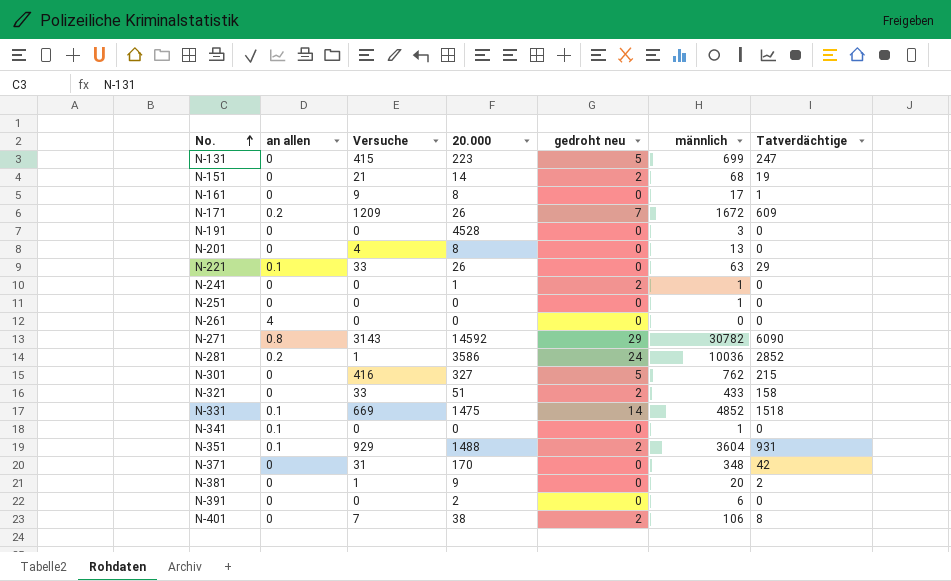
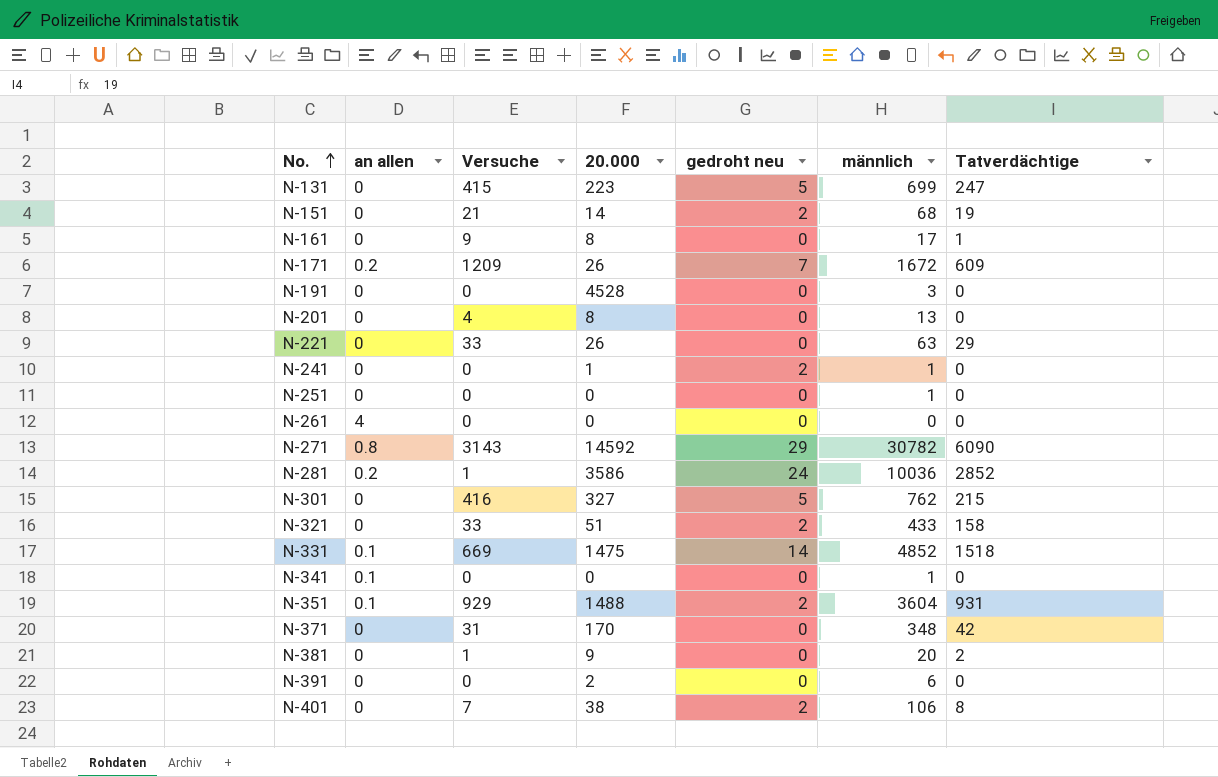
N-221 | an allen: 0.1 -> 0

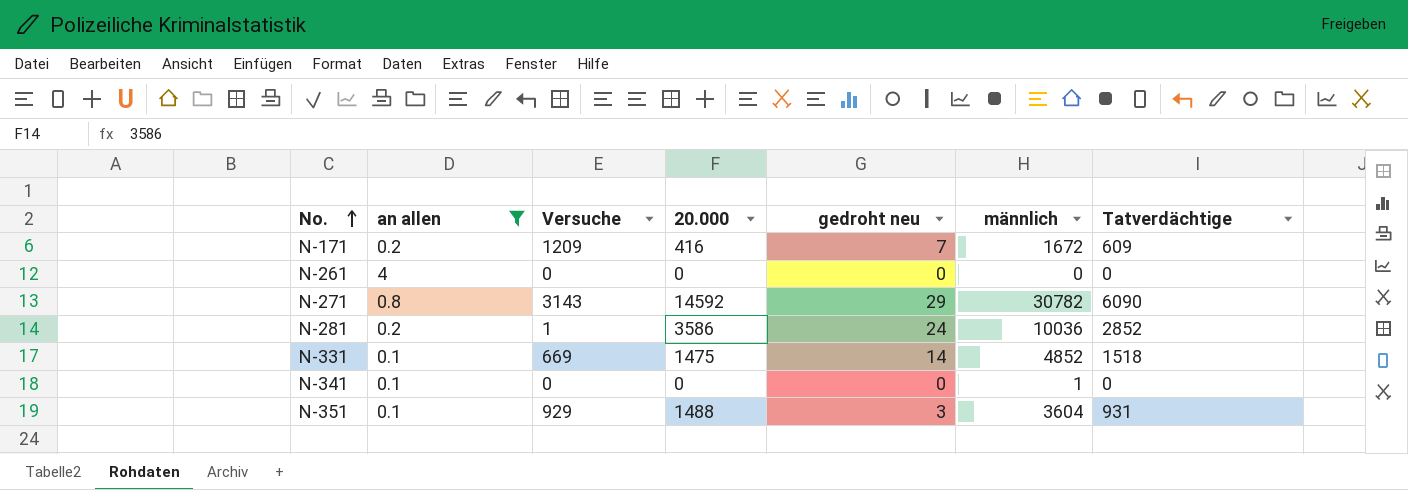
filter: none -> an allen != 0
N-171 | 20.000: 26 -> 416
N-351 | gedroht neu: 2 -> 3

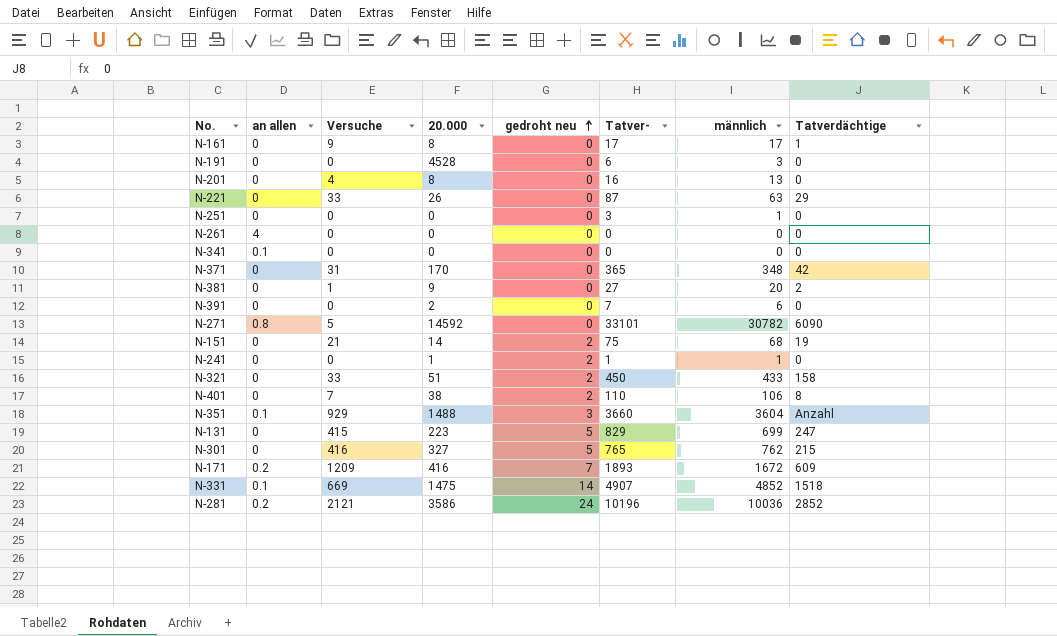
filter: an allen != 0 -> none
row order: No. ascending -> gedroht neu ascending
column Tatver- | position: none -> 6
N-341 | männlich: 1 -> 0
N-271 | Versuche: 3143 -> 5
N-271 | gedroht neu: 29 -> 0
N-351 | Tatverdächtige: 931 -> Anzahl
N-281 | Versuche: 1 -> 2121

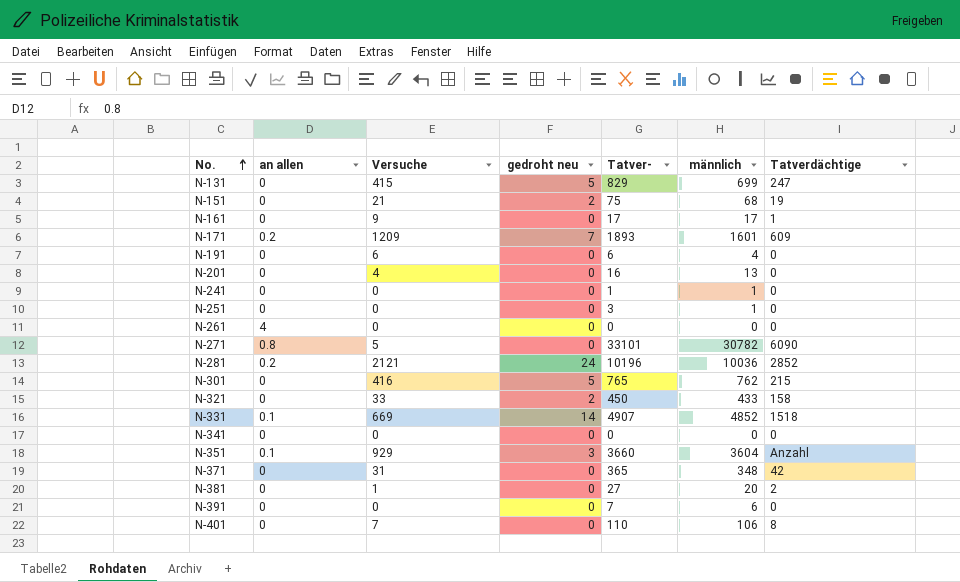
row order: gedroht neu ascending -> No. ascending
column 20.000 | position: 4 -> none
row N-221: 0 | 33 | 26 | 0 | 87 | 63 | 29 -> none
N-171 | männlich: 1672 -> 1601
N-191 | Versuche: 0 -> 6
N-191 | männlich: 3 -> 4
N-241 | gedroht neu: 2 -> 0
N-341 | an allen: 0.1 -> 0
N-401 | gedroht neu: 2 -> 0

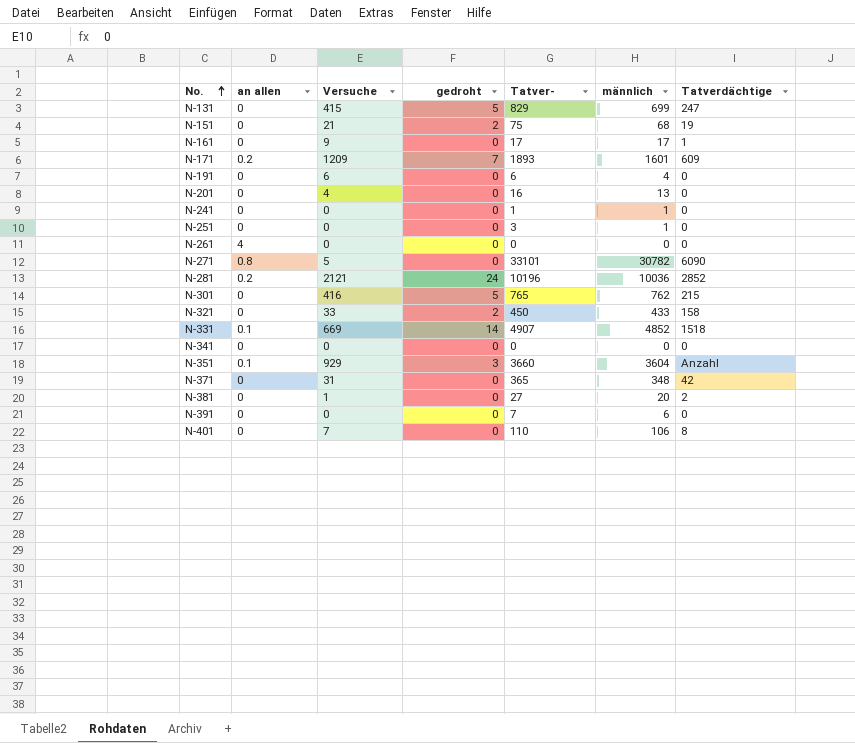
column name: gedroht neu -> gedroht

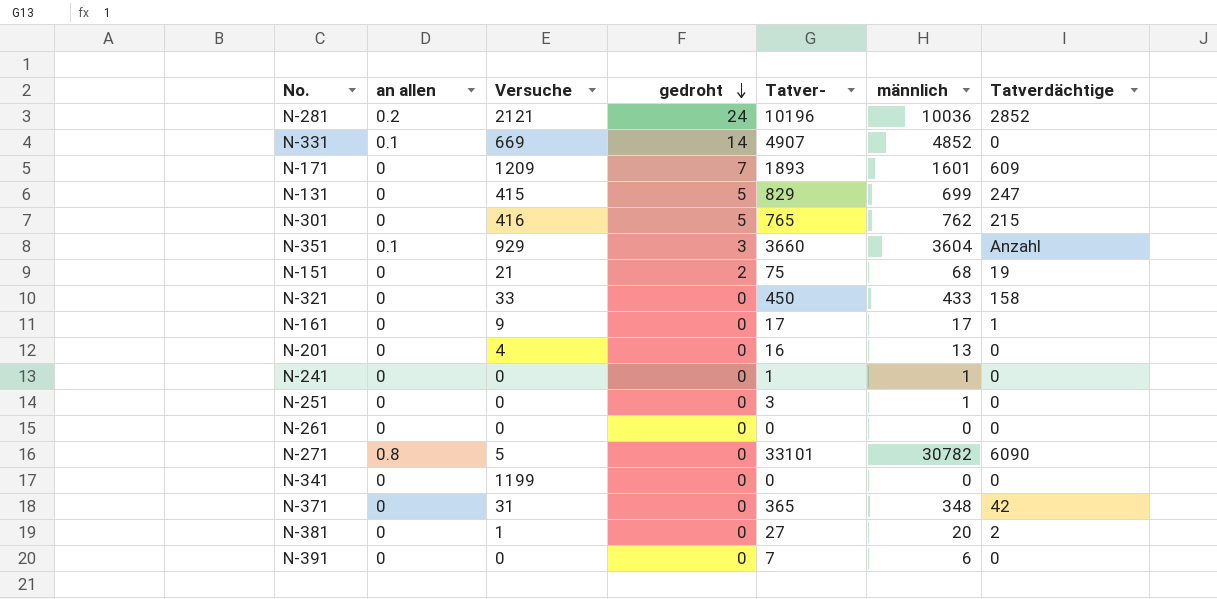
row order: No. ascending -> gedroht descending
row N-191: 0 | 6 | 0 | 6 | 4 | 0 -> none
row N-401: 0 | 7 | 0 | 110 | 106 | 8 -> none
N-331 | Tatverdächtige: 1518 -> 0
N-171 | an allen: 0.2 -> 0
N-321 | gedroht: 2 -> 0
N-261 | an allen: 4 -> 0
N-341 | Versuche: 0 -> 1199

